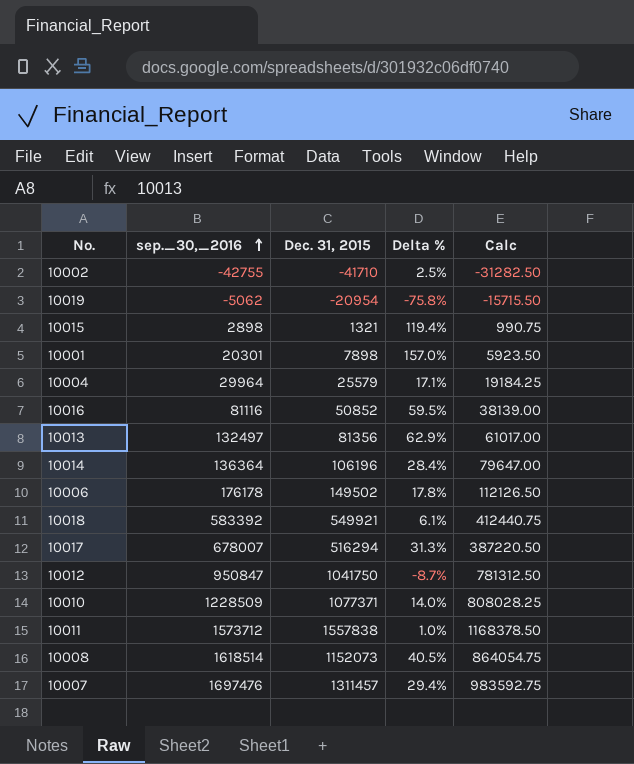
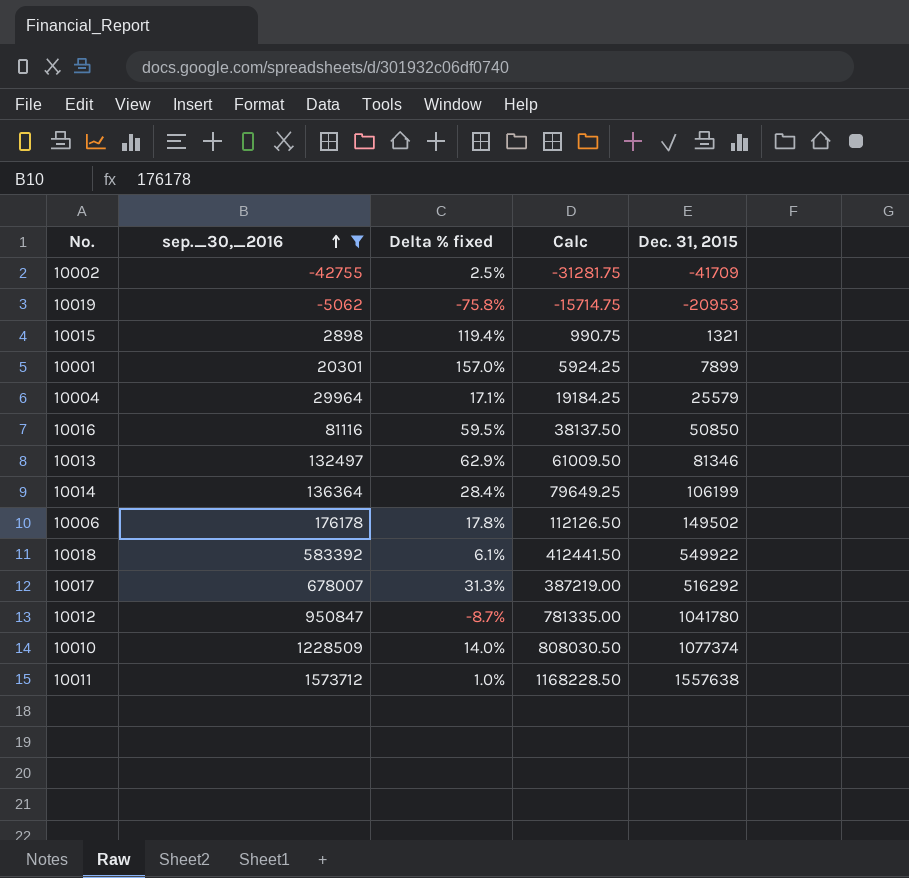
filter: none -> sep._30,_2016 <= 1573712
column name: Delta % -> Delta % fixed
column Dec. 31, 2015 | position: 3 -> 5
10002 | Calc: -31282.50 -> -31281.75
10002 | Dec. 31, 2015: -41710 -> -41709
10019 | Calc: -15715.50 -> -15714.75
10019 | Dec. 31, 2015: -20954 -> -20953
10001 | Calc: 5923.50 -> 5924.25
10001 | Dec. 31, 2015: 7898 -> 7899
10016 | Calc: 38139.00 -> 38137.50
10016 | Dec. 31, 2015: 50852 -> 50850
10013 | Calc: 61017.00 -> 61009.50
10013 | Dec. 31, 2015: 81356 -> 81346
10014 | Calc: 79647.00 -> 79649.25
10014 | Dec. 31, 2015: 106196 -> 106199
10018 | Calc: 412440.75 -> 412441.50
10018 | Dec. 31, 2015: 549921 -> 549922
10017 | Calc: 387220.50 -> 387219.00
10017 | Dec. 31, 2015: 516294 -> 516292
10012 | Calc: 781312.50 -> 781335.00
10012 | Dec. 31, 2015: 1041750 -> 1041780
10010 | Calc: 808028.25 -> 808030.50
10010 | Dec. 31, 2015: 1077371 -> 1077374
10011 | Calc: 1168378.50 -> 1168228.50
10011 | Dec. 31, 2015: 1557838 -> 1557638

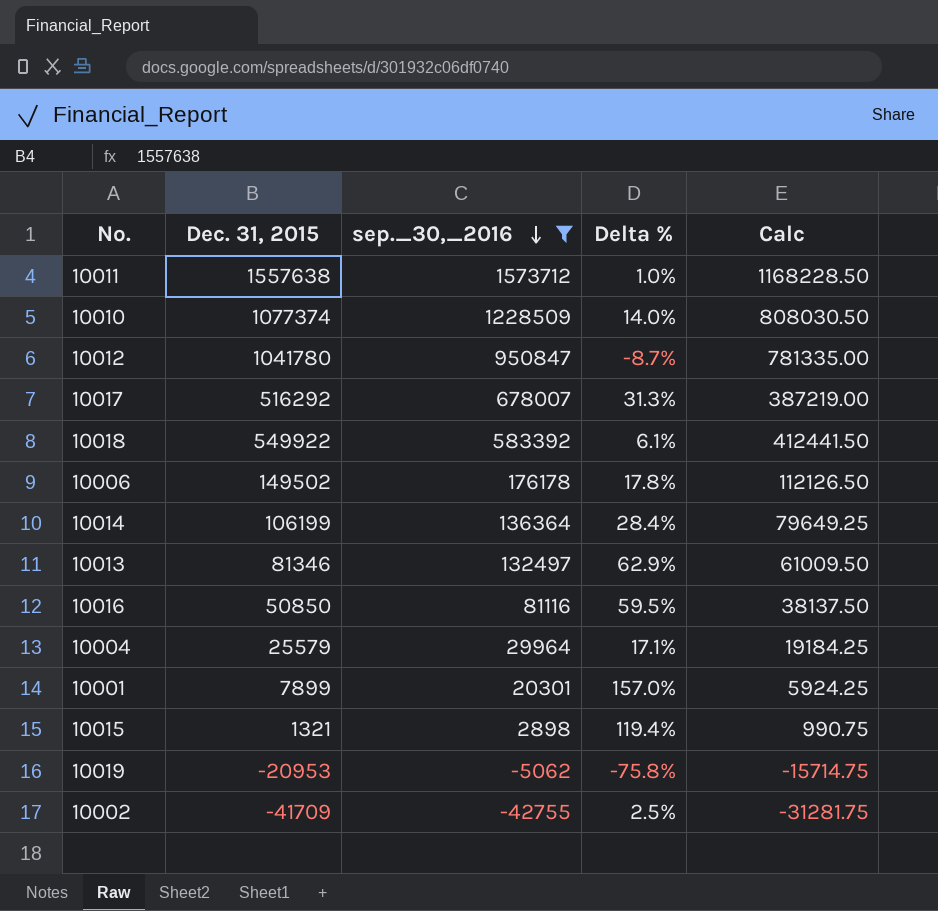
row order: sep._30,_2016 ascending -> sep._30,_2016 descending
column Dec. 31, 2015 | position: 5 -> 2
column name: Delta % fixed -> Delta %

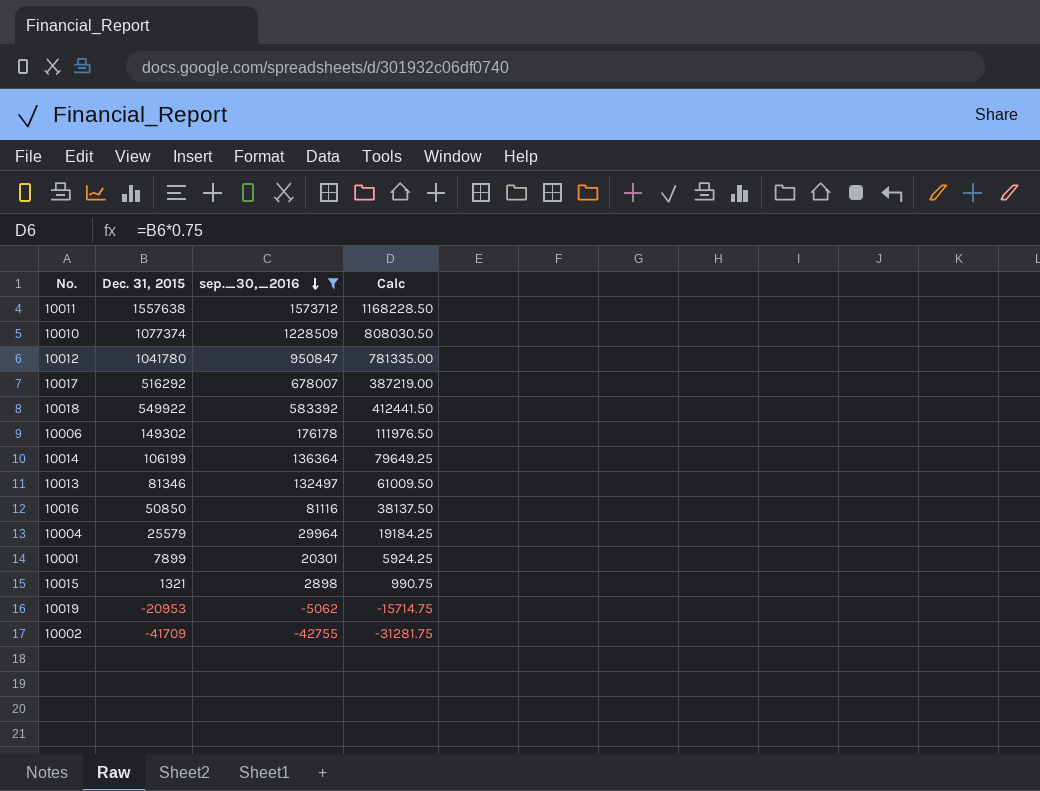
column Delta % | formula: ([sep._30,_2016] - [Dec. 31, 2015]) / [Dec. 31, 2015] -> none
10006 | Dec. 31, 2015: 149502 -> 149302
10006 | Calc: 112126.50 -> 111976.50

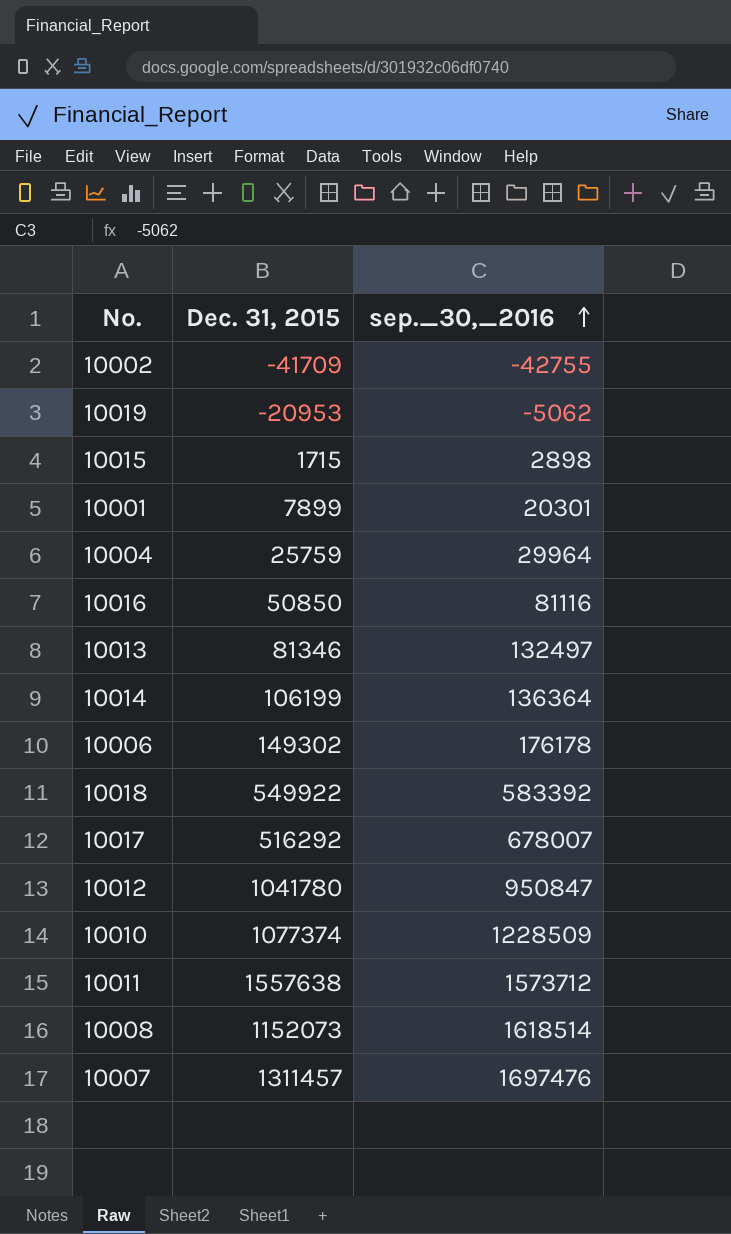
filter: sep._30,_2016 <= 1573712 -> none
row order: sep._30,_2016 descending -> sep._30,_2016 ascending
column Calc | formula: [Dec. 31, 2015] * 0.75 -> none
10015 | Dec. 31, 2015: 1321 -> 1715
10004 | Dec. 31, 2015: 25579 -> 25759

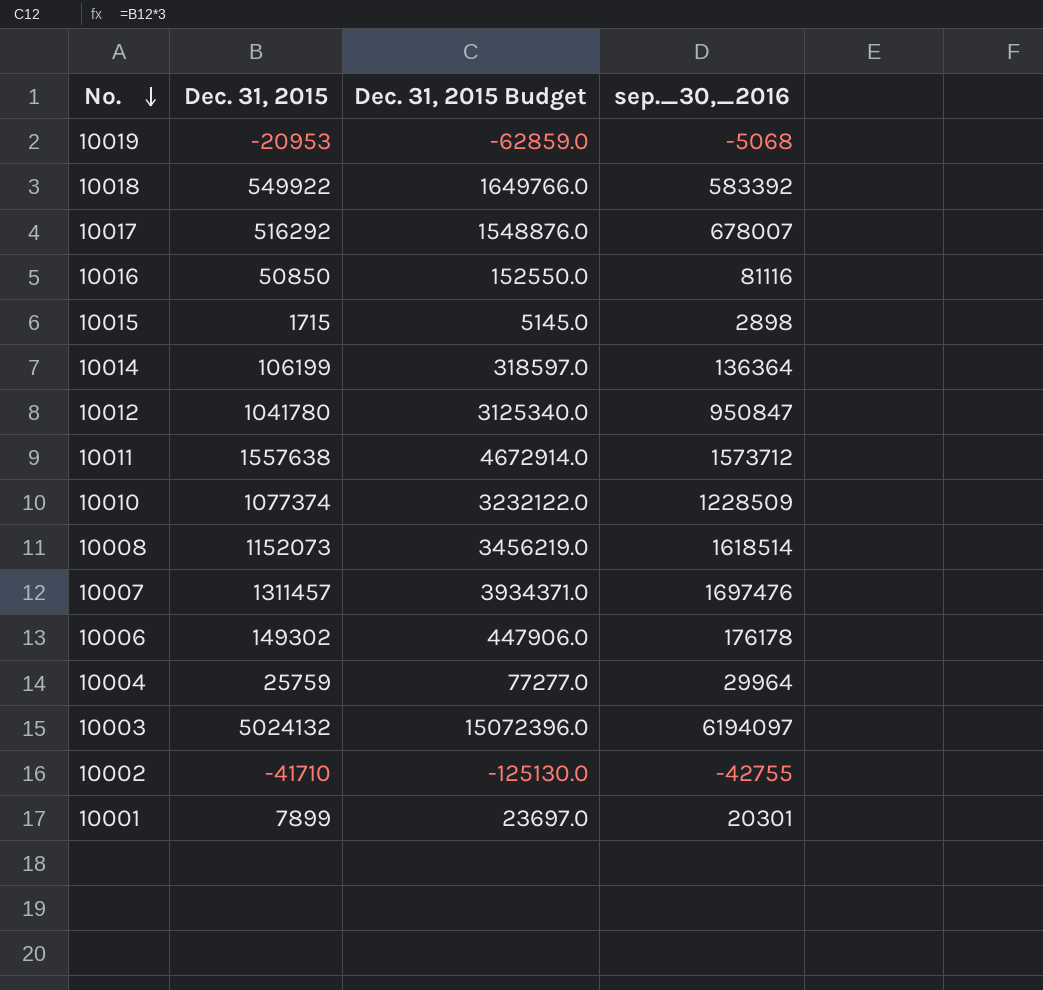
row order: sep._30,_2016 ascending -> No. descending
column Dec. 31, 2015 Budget | formula: none -> [Dec. 31, 2015] * 3
row 10013: 81346 | 132497 -> none
10019 | sep._30,_2016: -5062 -> -5068
row 10003: none -> 5024132 | 15072396.0 | 6194097
10002 | Dec. 31, 2015: -41709 -> -41710

